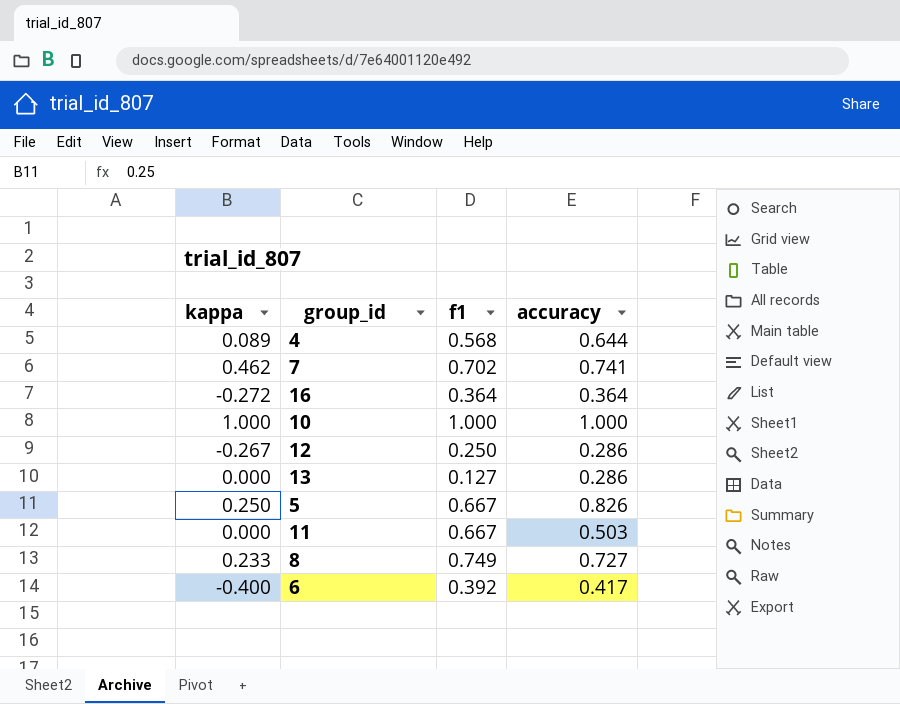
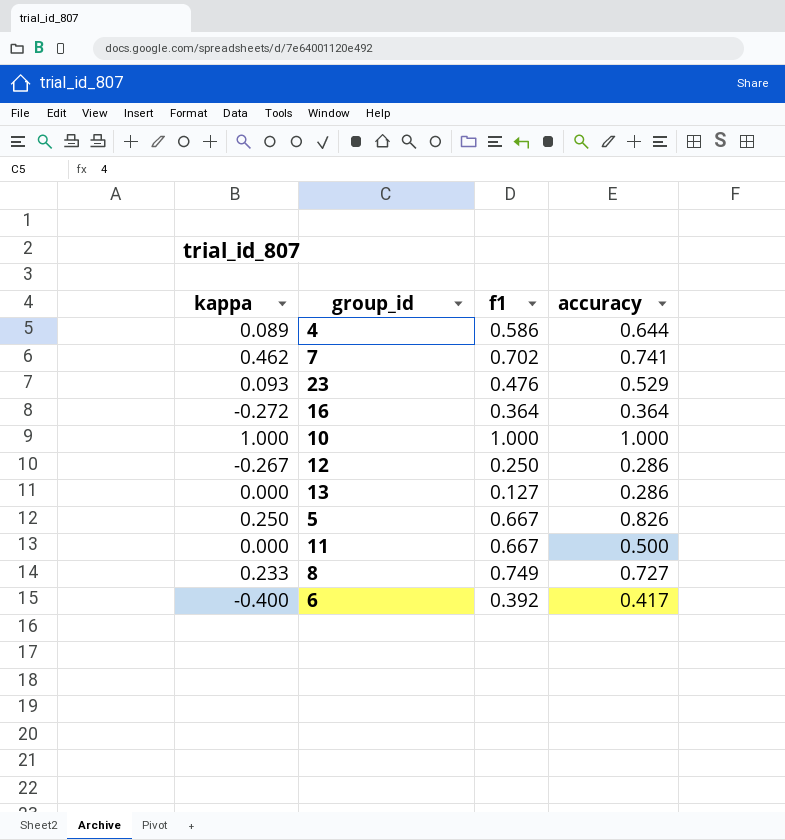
4 | f1: 0.568 -> 0.586
row 23: none -> 0.093 | 0.476 | 0.529
11 | accuracy: 0.503 -> 0.500

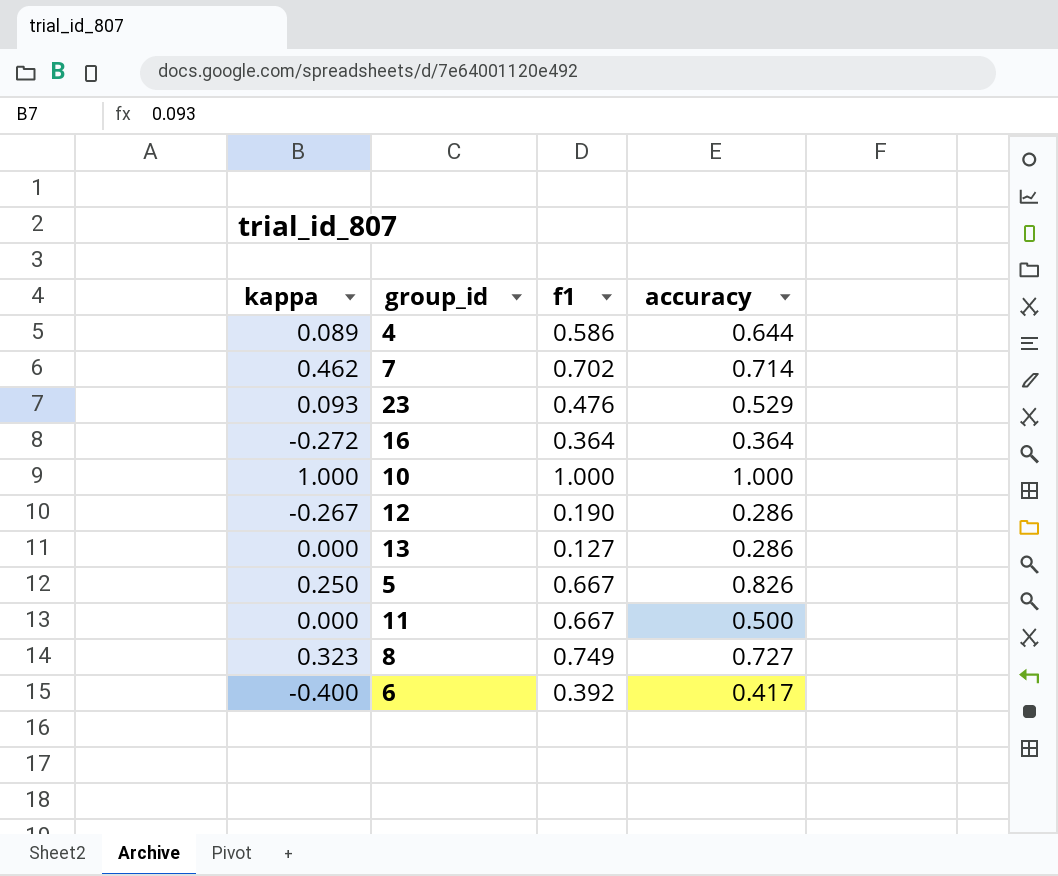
7 | accuracy: 0.741 -> 0.714
12 | f1: 0.250 -> 0.190
8 | kappa: 0.233 -> 0.323

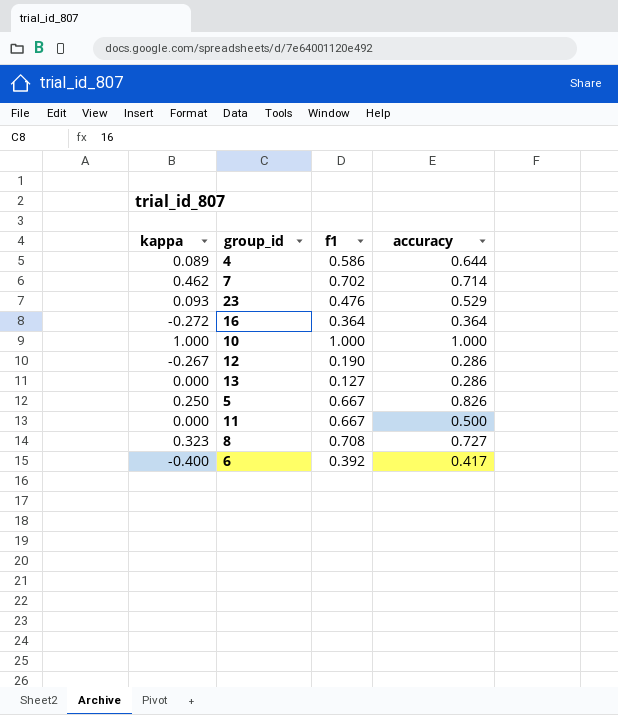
8 | f1: 0.749 -> 0.708

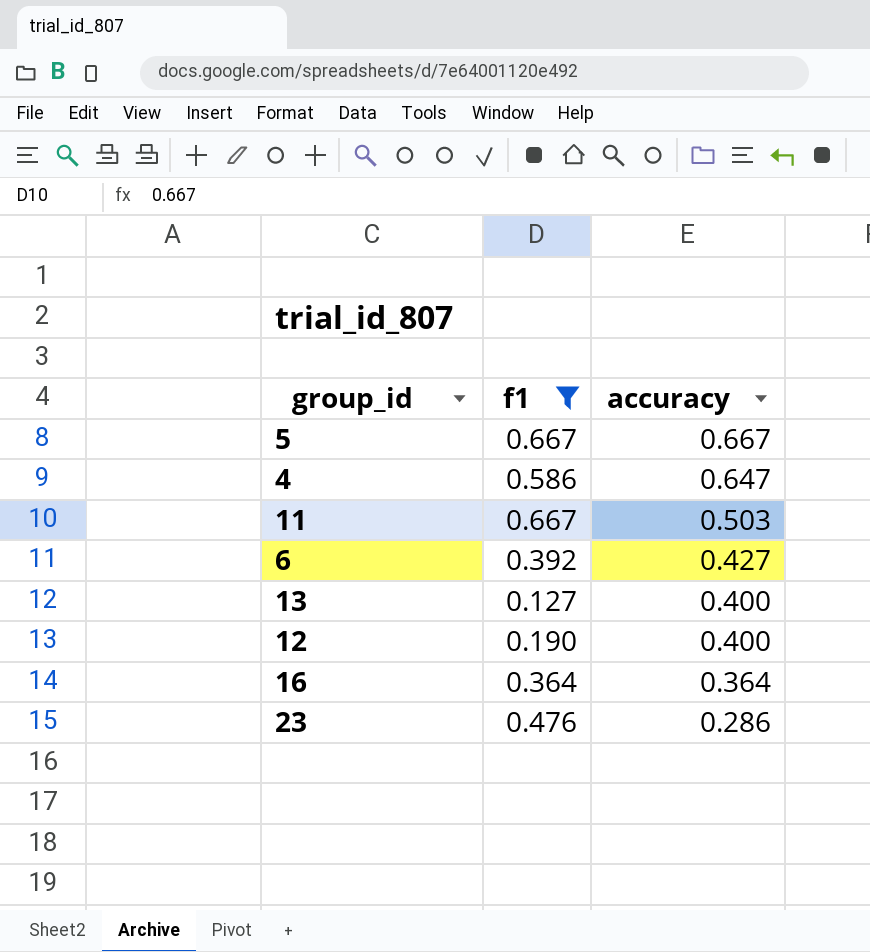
filter: none -> f1 <= 0.667
row order: none -> accuracy descending
column kappa | position: 1 -> none
5 | accuracy: 0.826 -> 0.667
4 | accuracy: 0.644 -> 0.647
11 | accuracy: 0.500 -> 0.503
6 | accuracy: 0.417 -> 0.427
13 | accuracy: 0.286 -> 0.400
12 | accuracy: 0.286 -> 0.400
23 | accuracy: 0.529 -> 0.286

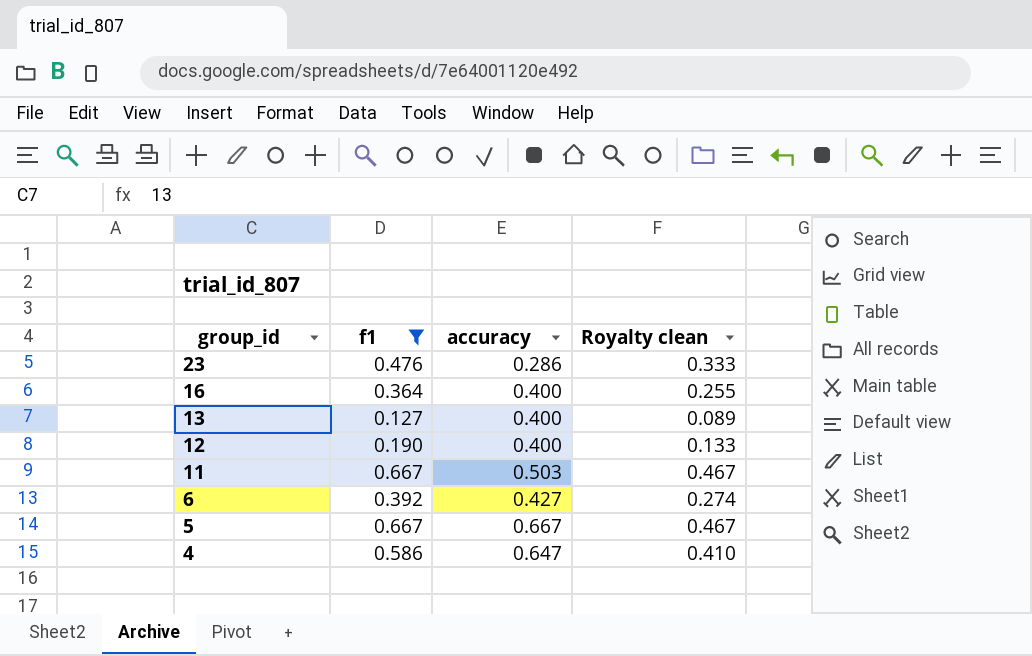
row order: accuracy descending -> group_id descending
column Royalty clean | formula: none -> [f1] * 0.7
16 | accuracy: 0.364 -> 0.400

